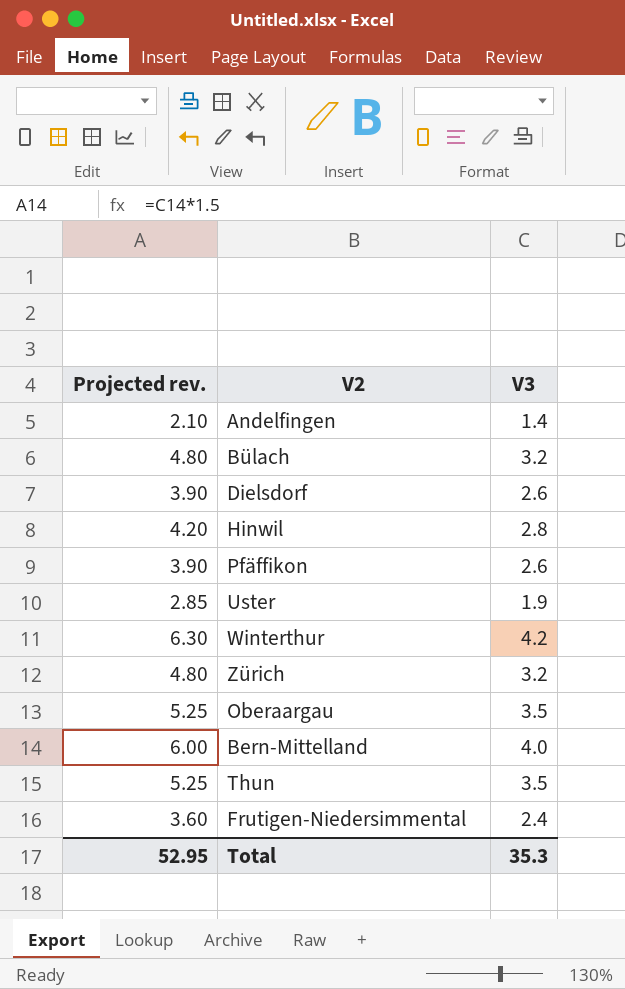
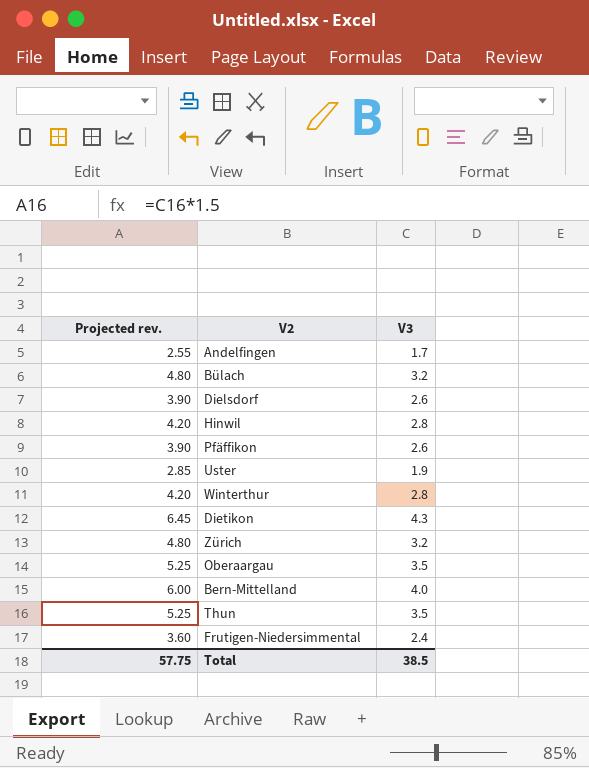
Andelfingen | Projected rev.: 2.10 -> 2.55
Andelfingen | V3: 1.4 -> 1.7
Winterthur | Projected rev.: 6.30 -> 4.20
Winterthur | V3: 4.2 -> 2.8
row Dietikon: none -> 6.45 | 4.3
Total | Projected rev.: 52.95 -> 57.75
Total | V3: 35.3 -> 38.5

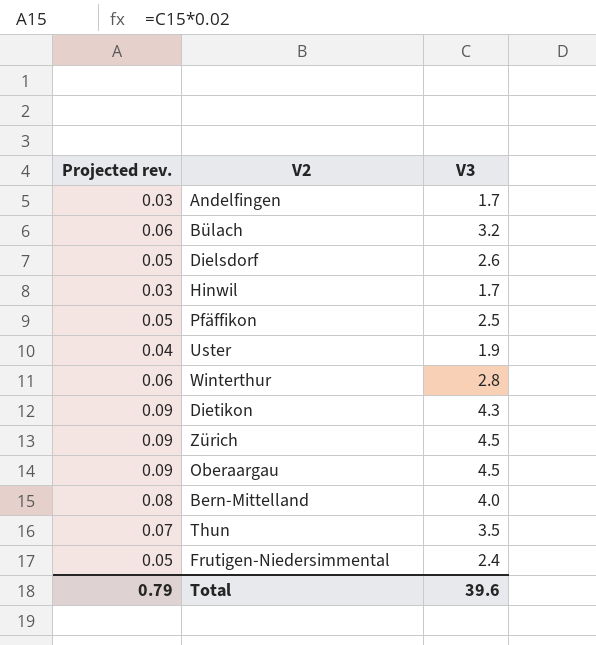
column Projected rev. | formula: [V3] * 1.5 -> [V3] * 0.02
Hinwil | V3: 2.8 -> 1.7
Pfäffikon | V3: 2.6 -> 2.5
Zürich | V3: 3.2 -> 4.5
Oberaargau | V3: 3.5 -> 4.5
Total | Projected rev.: 57.75 -> 0.79
Total | V3: 38.5 -> 39.6

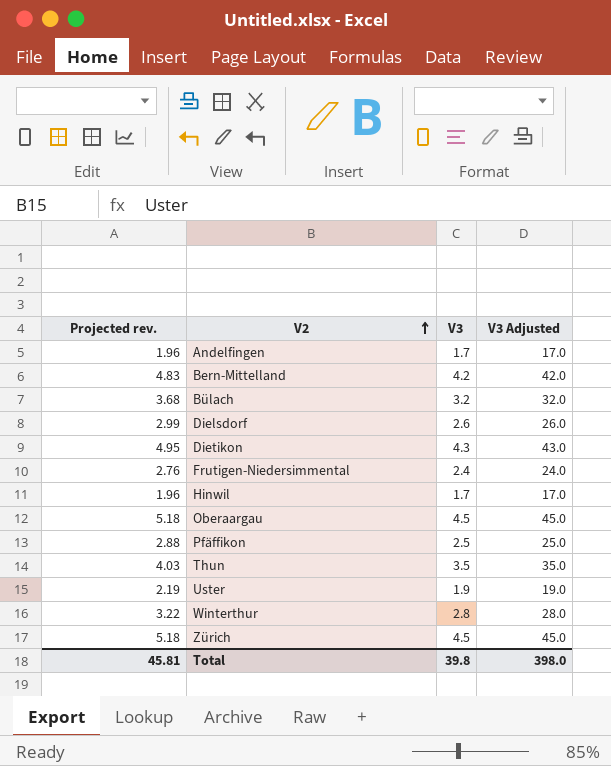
row order: none -> V2 ascending
column Projected rev. | formula: [V3] * 0.02 -> [V3] * 1.15
column V3 Adjusted | formula: none -> [V3] * 10
Bern-Mittelland | V3: 4.0 -> 4.2
Total | Projected rev.: 0.79 -> 45.81
Total | V3: 39.6 -> 39.8

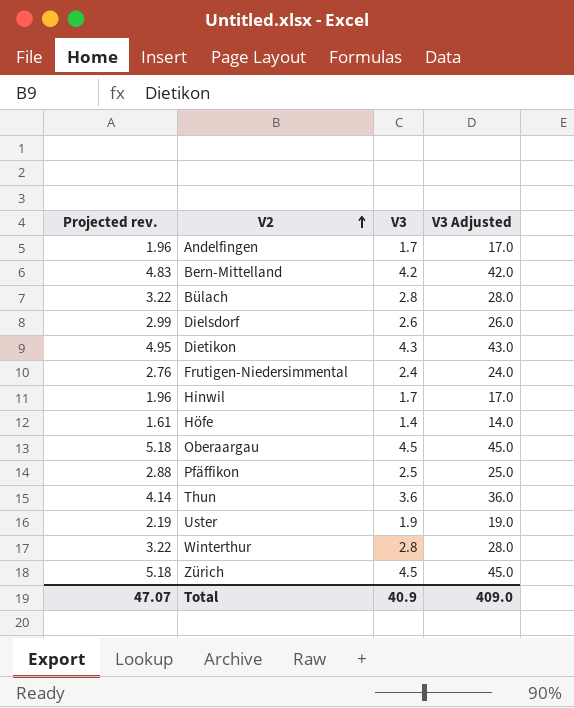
Bülach | Projected rev.: 3.68 -> 3.22
Bülach | V3: 3.2 -> 2.8
Bülach | V3 Adjusted: 32.0 -> 28.0
row Höfe: none -> 1.61 | 1.4 | 14.0
Thun | Projected rev.: 4.03 -> 4.14
Thun | V3: 3.5 -> 3.6
Thun | V3 Adjusted: 35.0 -> 36.0
Total | Projected rev.: 45.81 -> 47.07
Total | V3: 39.8 -> 40.9
Total | V3 Adjusted: 398.0 -> 409.0

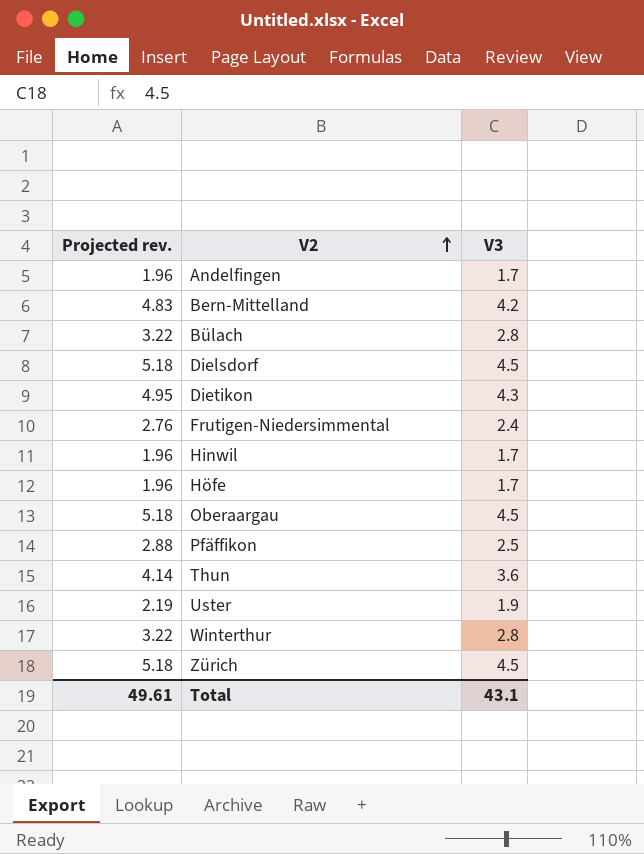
column V3 Adjusted | formula: [V3] * 10 -> none
Dielsdorf | Projected rev.: 2.99 -> 5.18
Dielsdorf | V3: 2.6 -> 4.5
Höfe | Projected rev.: 1.61 -> 1.96
Höfe | V3: 1.4 -> 1.7
Total | Projected rev.: 47.07 -> 49.61
Total | V3: 40.9 -> 43.1

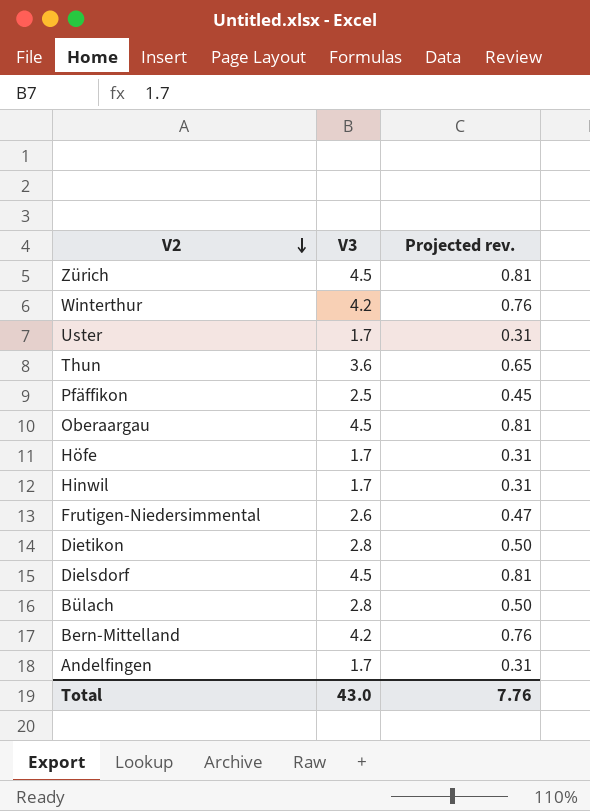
row order: V2 ascending -> V2 descending
column Projected rev. | formula: [V3] * 1.15 -> [V3] * 0.18
column Projected rev. | position: 1 -> 3
Winterthur | V3: 2.8 -> 4.2
Uster | V3: 1.9 -> 1.7
Frutigen-Niedersimmental | V3: 2.4 -> 2.6
Dietikon | V3: 4.3 -> 2.8
Total | V3: 43.1 -> 43.0
Total | Projected rev.: 49.61 -> 7.76

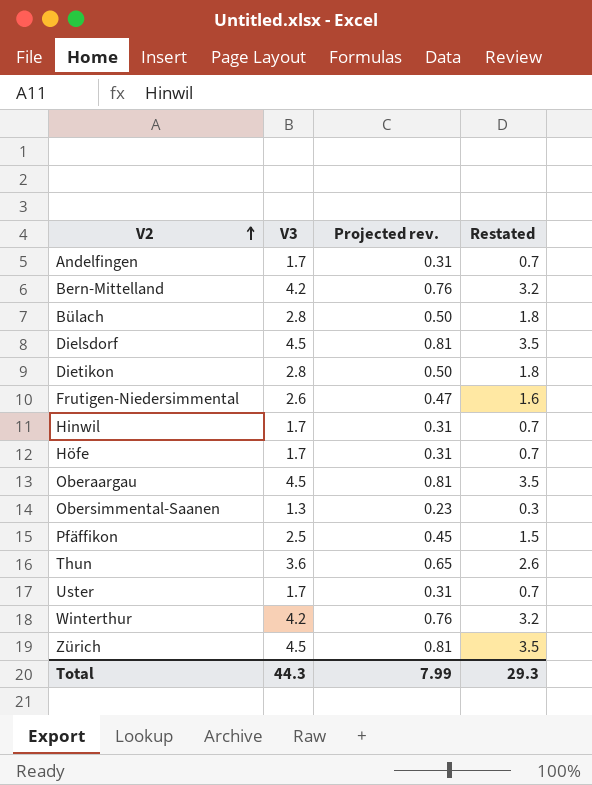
row order: V2 descending -> V2 ascending
column Restated | formula: none -> [V3] - 1
row Obersimmental-Saanen: none -> 1.3 | 0.23 | 0.3
Total | V3: 43.0 -> 44.3
Total | Projected rev.: 7.76 -> 7.99

